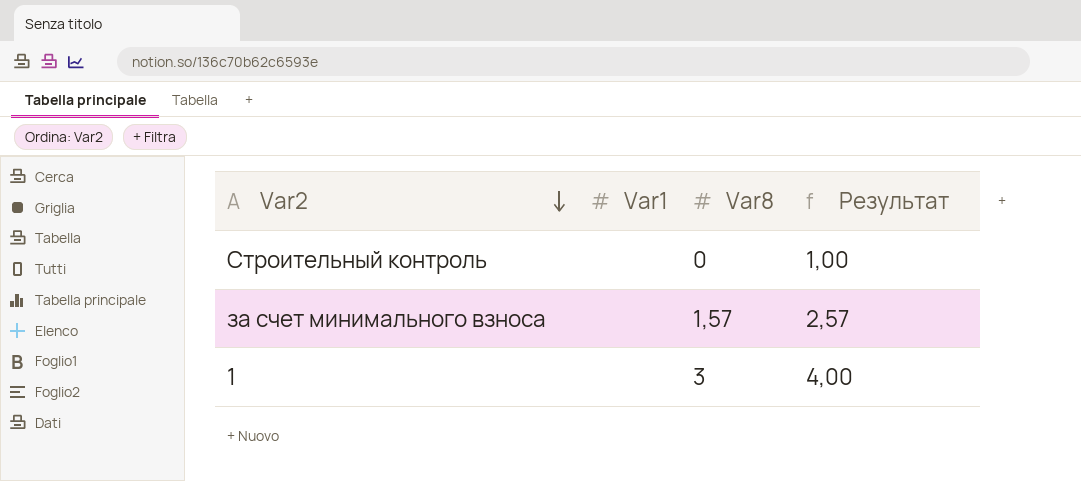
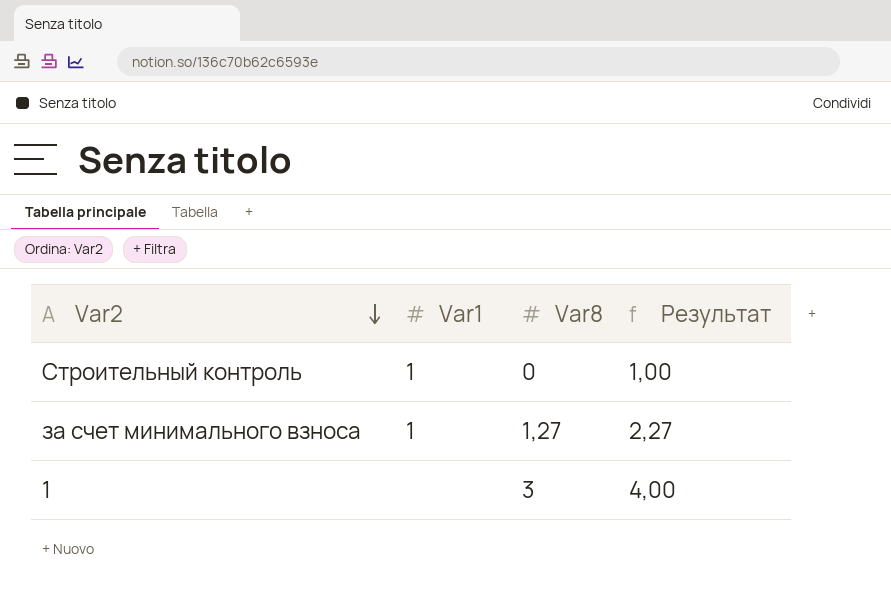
Строительный контроль | Var1: none -> 1
за счет минимального взноса | Var1: none -> 1
за счет минимального взноса | Var8: 1,57 -> 1,27
за счет минимального взноса | Результат: 2,57 -> 2,27

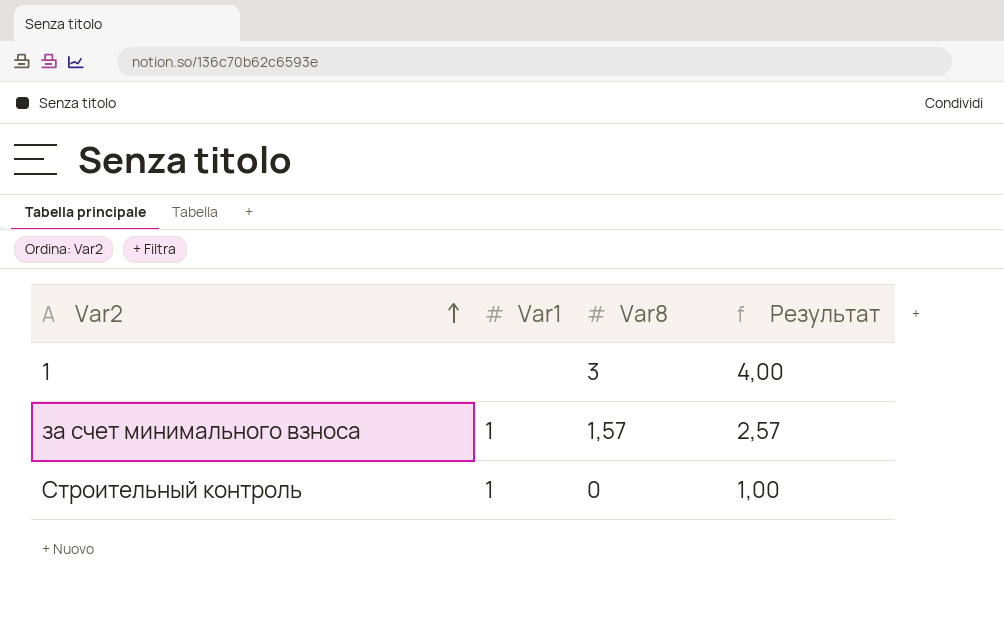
row order: Var2 descending -> Var2 ascending
за счет минимального взноса | Var8: 1,27 -> 1,57
за счет минимального взноса | Результат: 2,27 -> 2,57

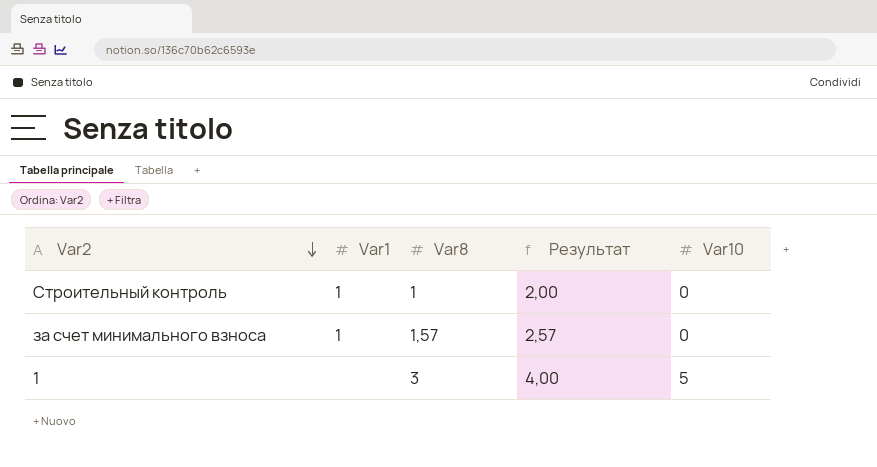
row order: Var2 ascending -> Var2 descending
column Var10 | position: none -> 5
Строительный контроль | Var8: 0 -> 1
Строительный контроль | Результат: 1,00 -> 2,00

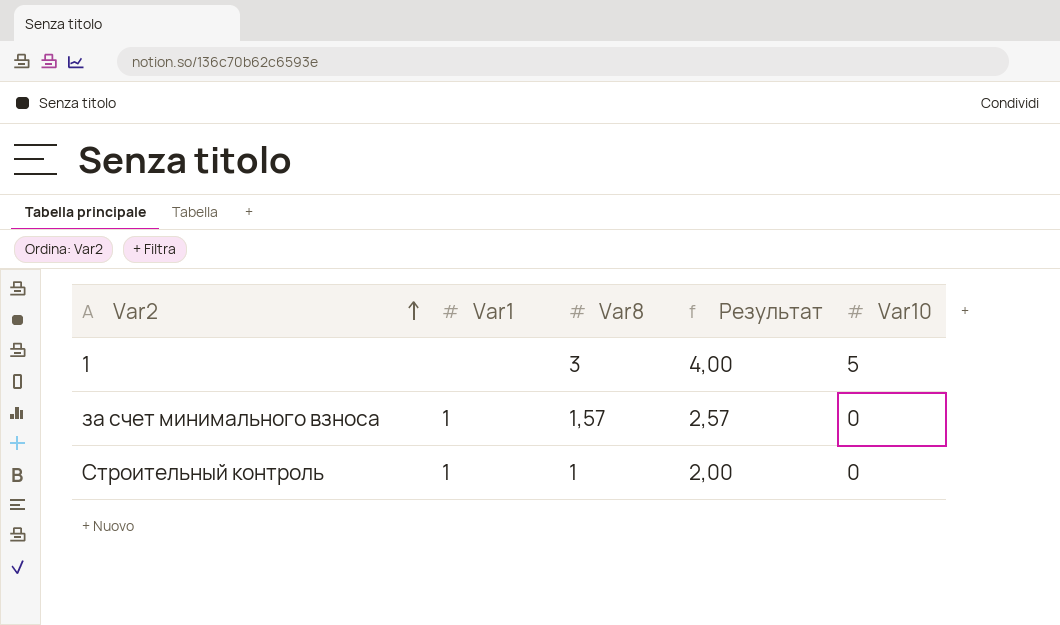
row order: Var2 descending -> Var2 ascending

